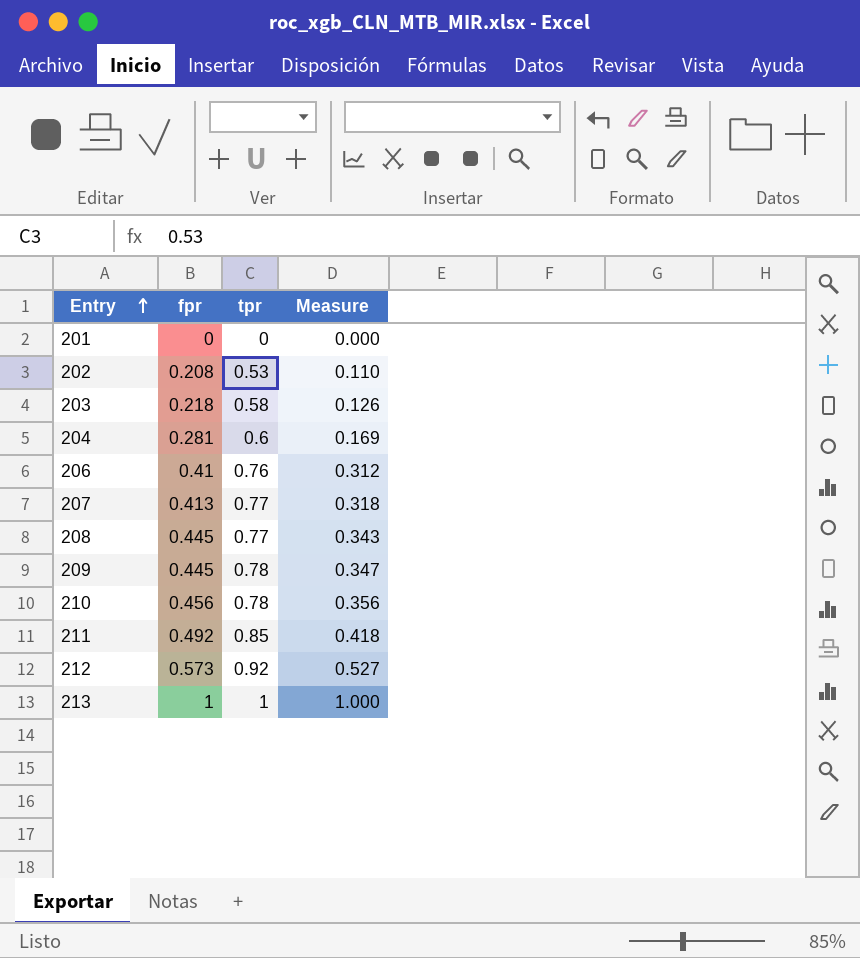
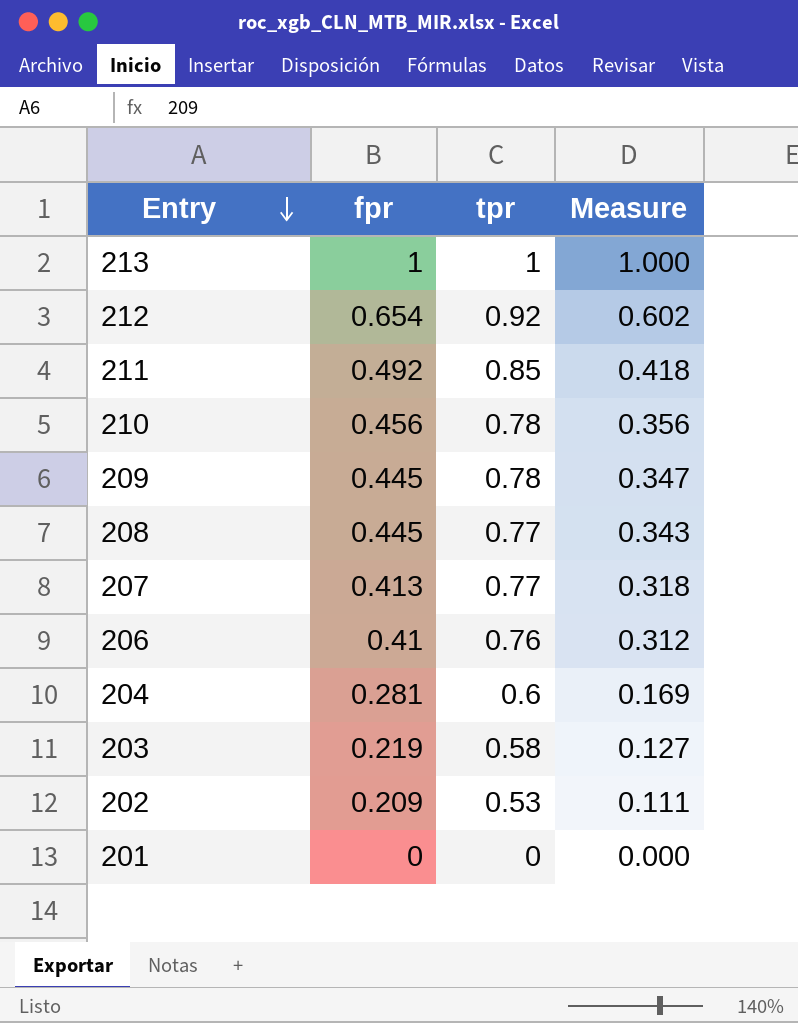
row order: Entry ascending -> Entry descending
212 | fpr: 0.573 -> 0.654
212 | Measure: 0.527 -> 0.602
203 | fpr: 0.218 -> 0.219
203 | Measure: 0.126 -> 0.127
202 | fpr: 0.208 -> 0.209
202 | Measure: 0.110 -> 0.111

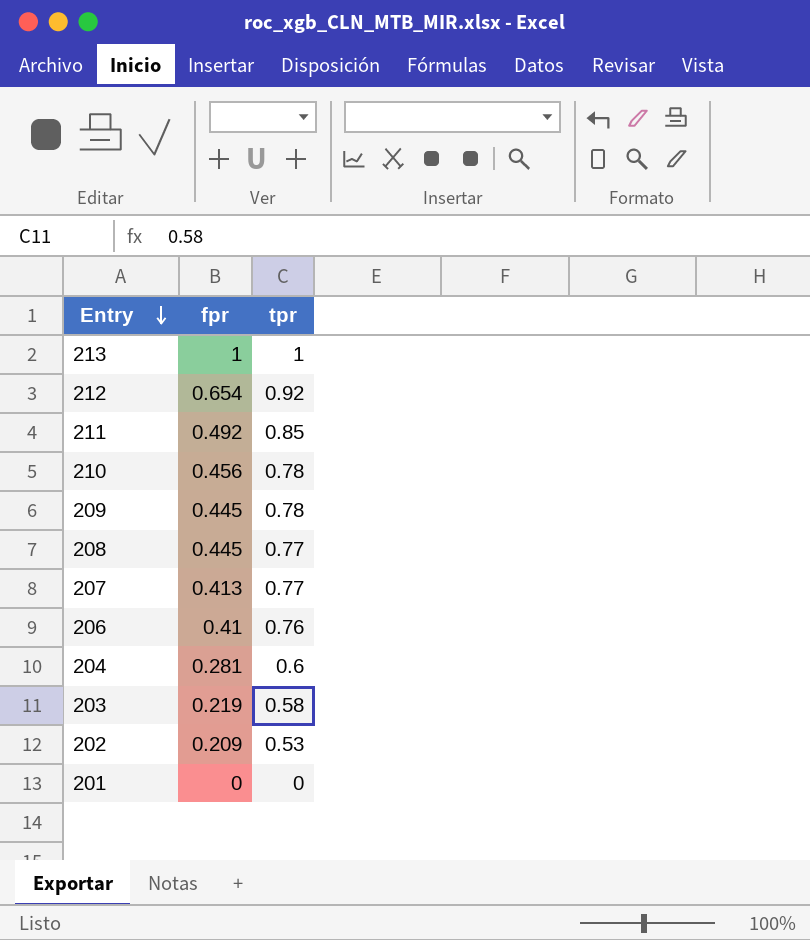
column Measure | formula: [fpr] * [tpr] -> none

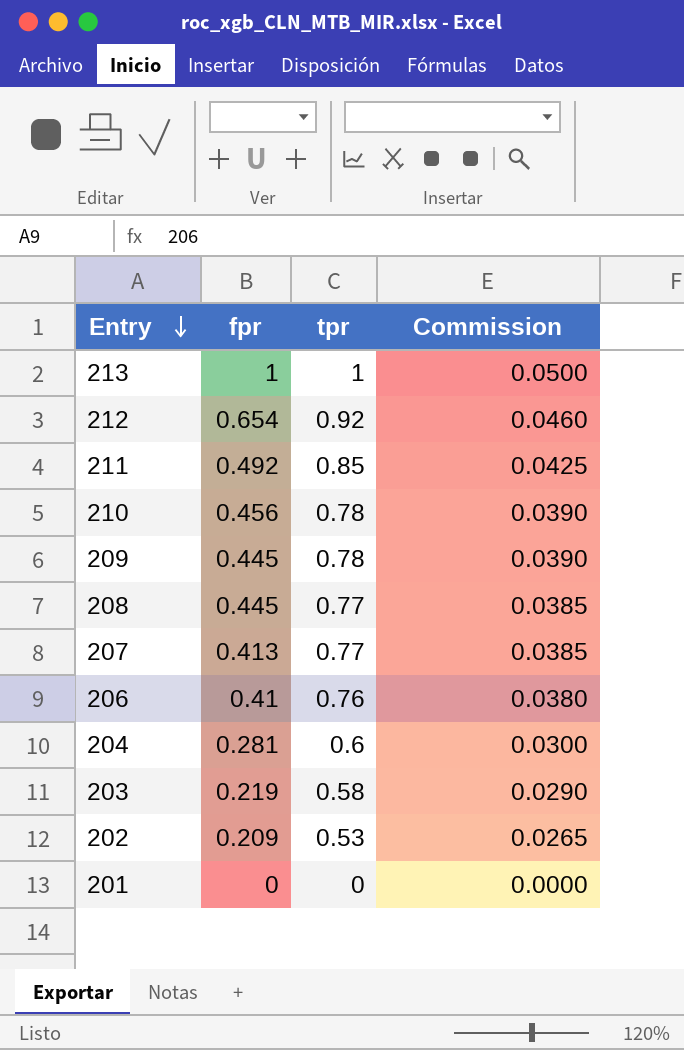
column Commission | formula: none -> [tpr] * 0.05

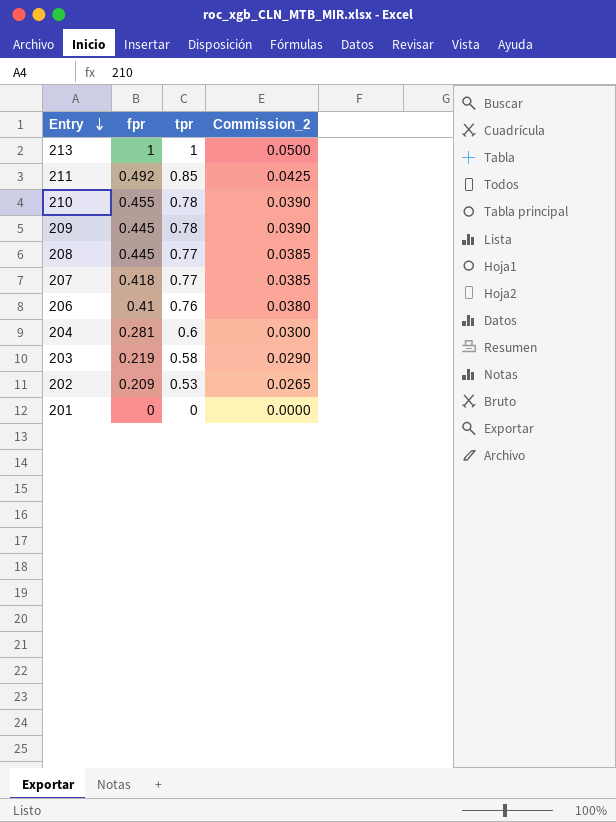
column name: Commission -> Commission_2
row 212: 0.654 | 0.92 | 0.0460 -> none
210 | fpr: 0.456 -> 0.455
207 | fpr: 0.413 -> 0.418

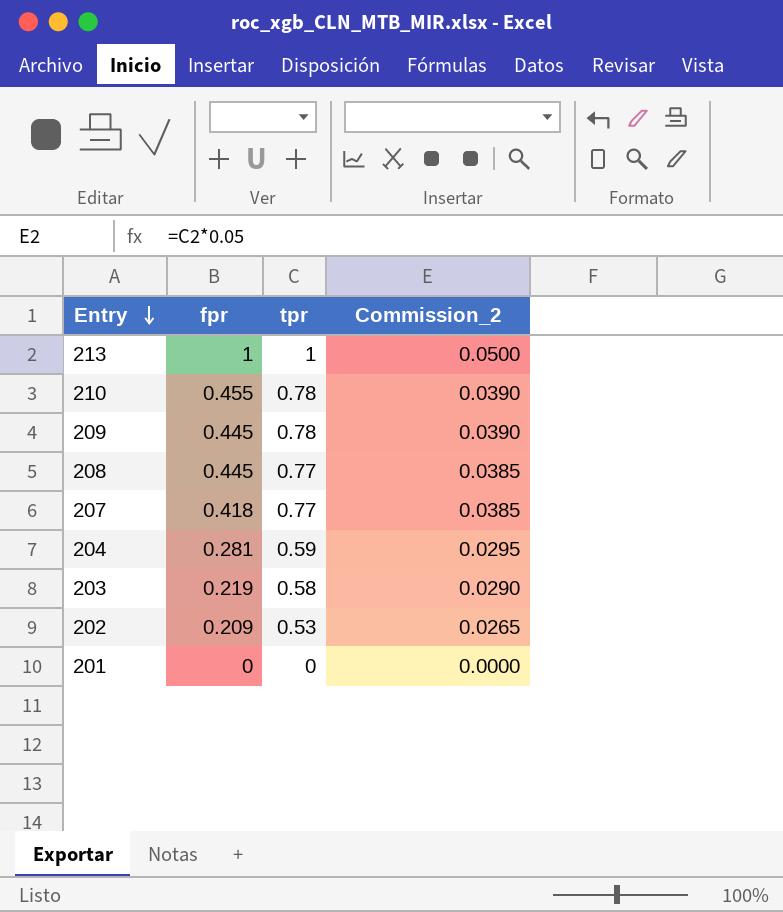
row 211: 0.492 | 0.85 | 0.0425 -> none
row 206: 0.41 | 0.76 | 0.0380 -> none
204 | tpr: 0.6 -> 0.59
204 | Commission_2: 0.0300 -> 0.0295

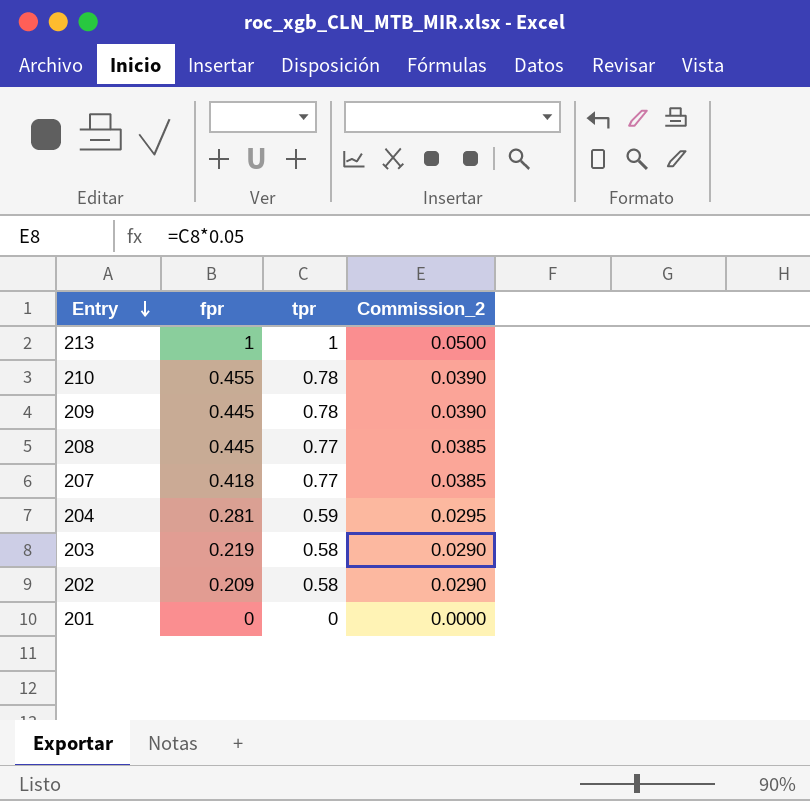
202 | tpr: 0.53 -> 0.58
202 | Commission_2: 0.0265 -> 0.0290

